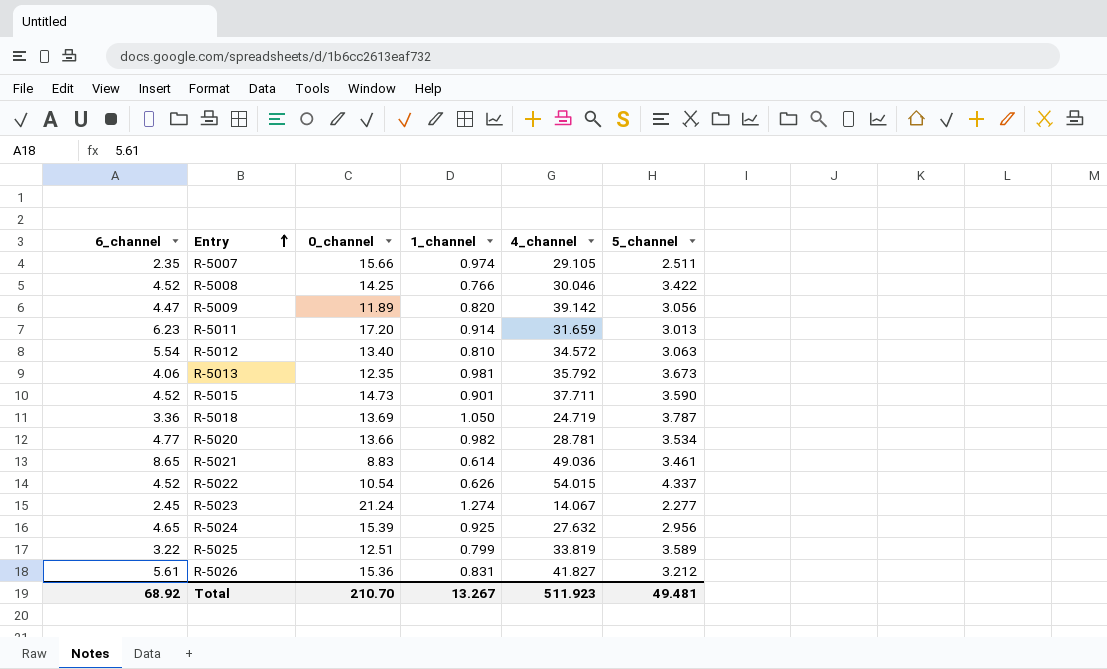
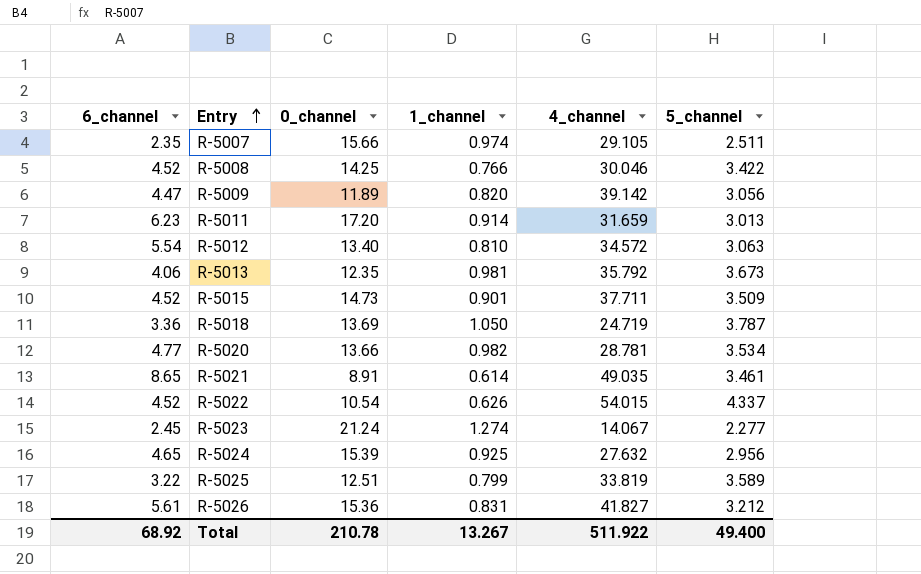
R-5015 | 5_channel: 3.590 -> 3.509
R-5021 | 0_channel: 8.83 -> 8.91
R-5021 | 4_channel: 49.036 -> 49.035
Total | 0_channel: 210.70 -> 210.78
Total | 4_channel: 511.923 -> 511.922
Total | 5_channel: 49.481 -> 49.400

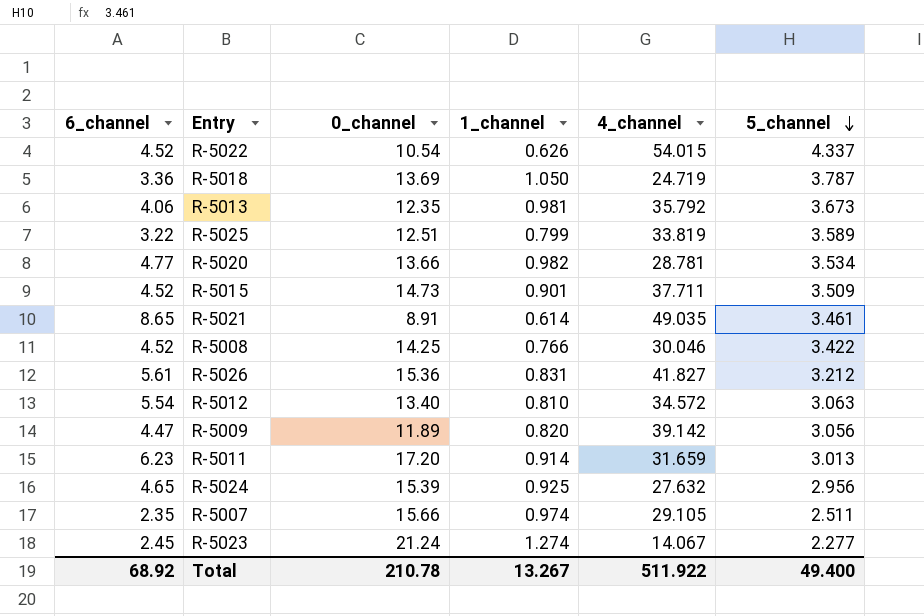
row order: Entry ascending -> 5_channel descending

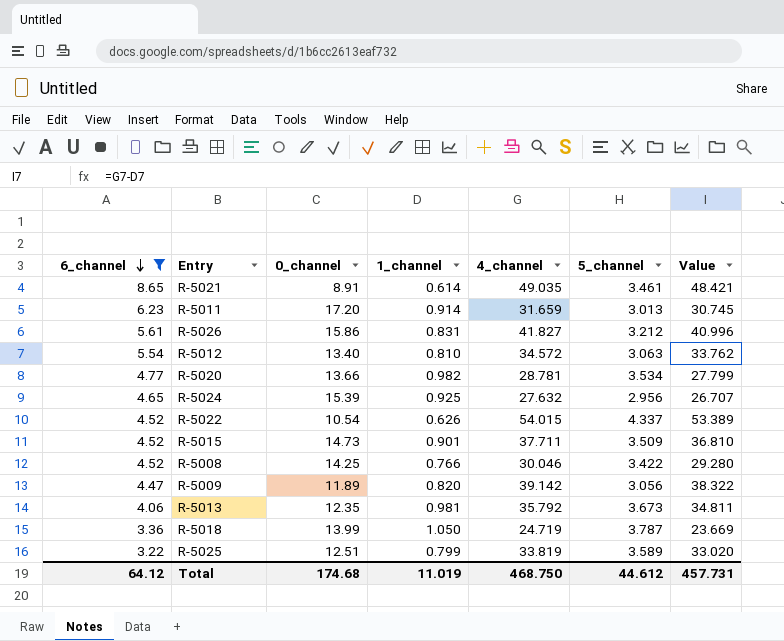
filter: none -> 6_channel >= 3.22
row order: 5_channel descending -> 6_channel descending
column Value | formula: none -> [4_channel] - [1_channel]
R-5026 | 0_channel: 15.36 -> 15.86
R-5018 | 0_channel: 13.69 -> 13.99
Total | 6_channel: 68.92 -> 64.12
Total | 0_channel: 210.78 -> 174.68
Total | 1_channel: 13.267 -> 11.019
Total | 4_channel: 511.922 -> 468.750
Total | 5_channel: 49.400 -> 44.612

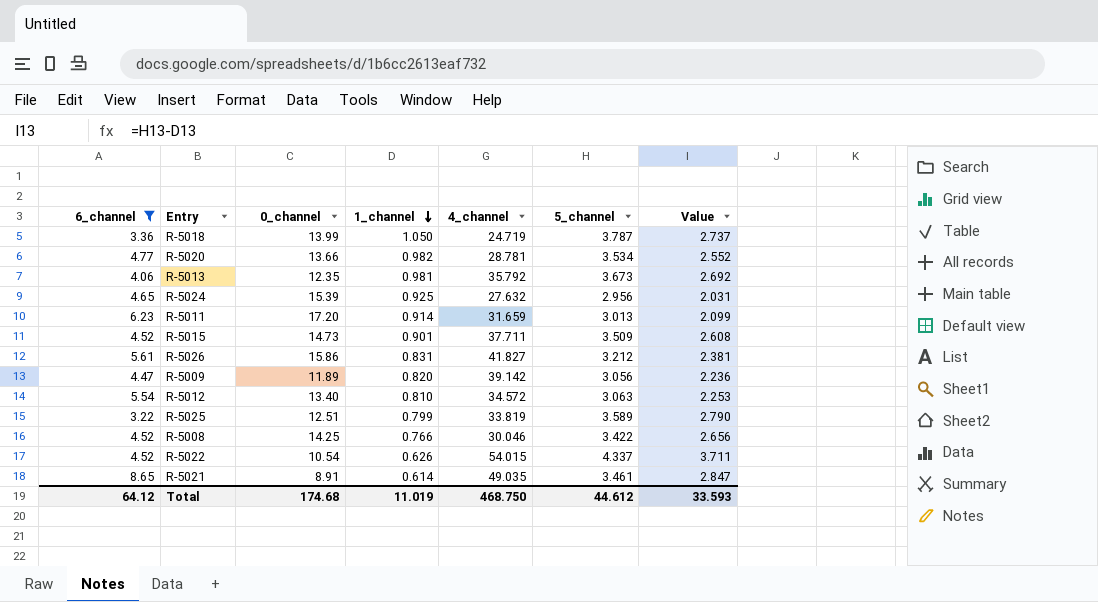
row order: 6_channel descending -> 1_channel descending
column Value | formula: [4_channel] - [1_channel] -> [5_channel] - [1_channel]
Total | Value: 457.731 -> 33.593

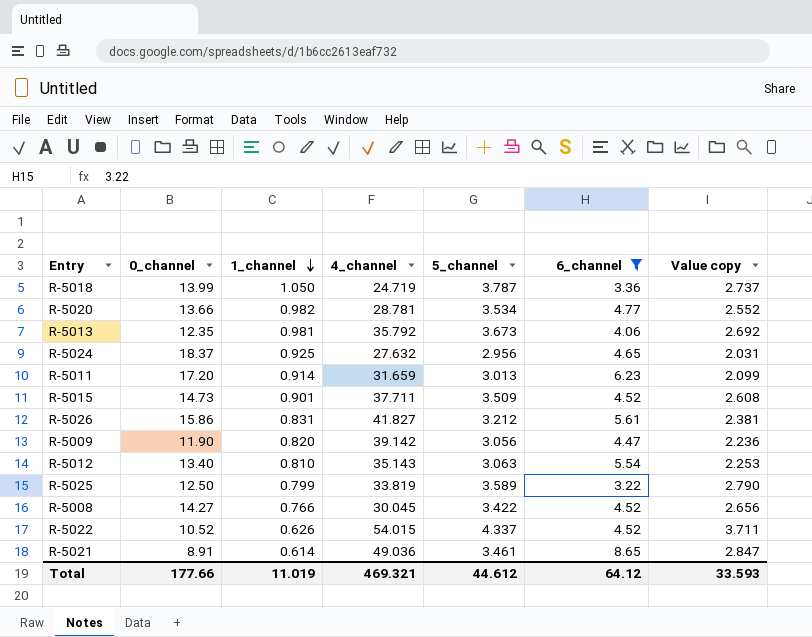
column 6_channel | position: 1 -> 6
column name: Value -> Value copy
R-5024 | 0_channel: 15.39 -> 18.37
R-5009 | 0_channel: 11.89 -> 11.90
R-5012 | 4_channel: 34.572 -> 35.143
R-5025 | 0_channel: 12.51 -> 12.50
R-5008 | 0_channel: 14.25 -> 14.27
R-5008 | 4_channel: 30.046 -> 30.045
R-5022 | 0_channel: 10.54 -> 10.52
R-5021 | 4_channel: 49.035 -> 49.036
Total | 0_channel: 174.68 -> 177.66
Total | 4_channel: 468.750 -> 469.321

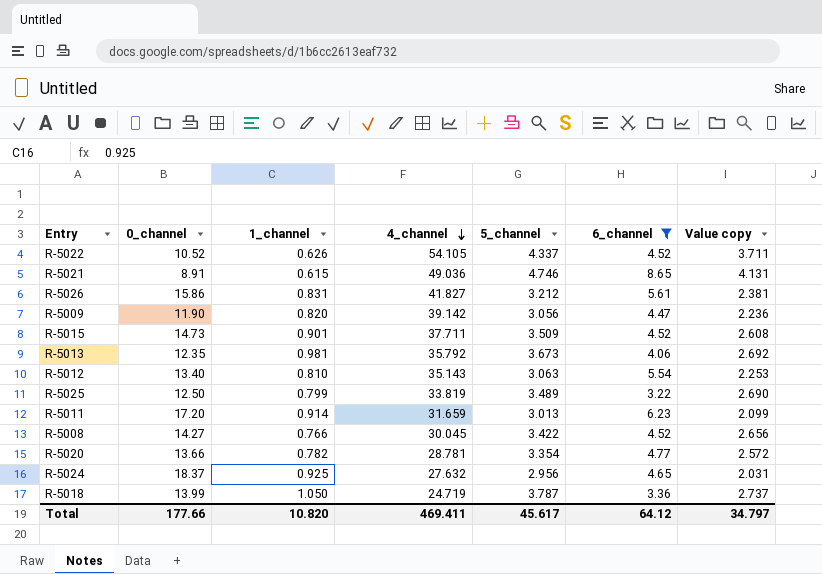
row order: 1_channel descending -> 4_channel descending
R-5022 | 4_channel: 54.015 -> 54.105
R-5021 | 1_channel: 0.614 -> 0.615
R-5021 | 5_channel: 3.461 -> 4.746
R-5021 | Value copy: 2.847 -> 4.131
R-5025 | 5_channel: 3.589 -> 3.489
R-5025 | Value copy: 2.790 -> 2.690
R-5020 | 1_channel: 0.982 -> 0.782
R-5020 | 5_channel: 3.534 -> 3.354
R-5020 | Value copy: 2.552 -> 2.572
Total | 1_channel: 11.019 -> 10.820
Total | 4_channel: 469.321 -> 469.411
Total | 5_channel: 44.612 -> 45.617
Total | Value copy: 33.593 -> 34.797

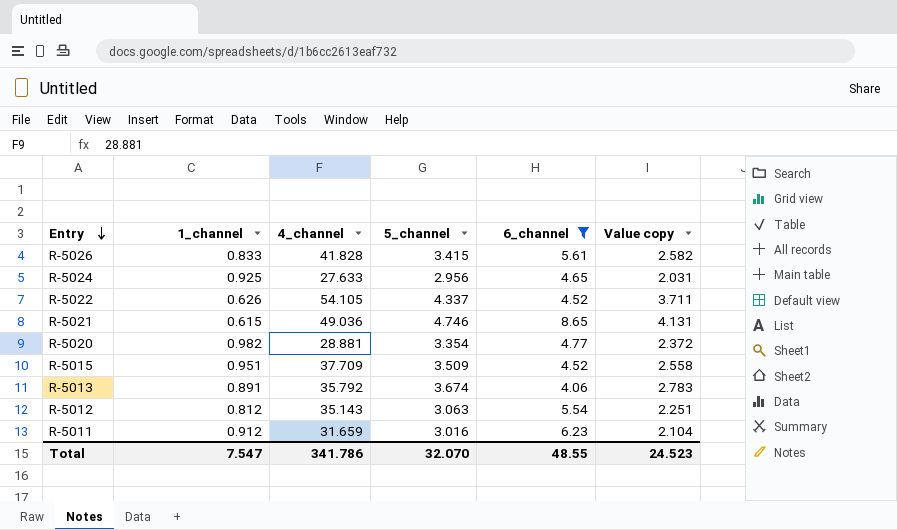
row order: 4_channel descending -> Entry descending
column 0_channel | position: 2 -> none
row R-5009: 11.90 | 0.820 | 39.142 | 3.056 | 4.47 | 2.236 -> none
row R-5025: 12.50 | 0.799 | 33.819 | 3.489 | 3.22 | 2.690 -> none
row R-5008: 14.27 | 0.766 | 30.045 | 3.422 | 4.52 | 2.656 -> none
row R-5018: 13.99 | 1.050 | 24.719 | 3.787 | 3.36 | 2.737 -> none
R-5026 | 1_channel: 0.831 -> 0.833
R-5026 | 4_channel: 41.827 -> 41.828
R-5026 | 5_channel: 3.212 -> 3.415
R-5026 | Value copy: 2.381 -> 2.582
R-5024 | 4_channel: 27.632 -> 27.633
R-5020 | 1_channel: 0.782 -> 0.982
R-5020 | 4_channel: 28.781 -> 28.881
R-5020 | Value copy: 2.572 -> 2.372
R-5015 | 1_channel: 0.901 -> 0.951
R-5015 | 4_channel: 37.711 -> 37.709
R-5015 | Value copy: 2.608 -> 2.558
R-5013 | 1_channel: 0.981 -> 0.891
R-5013 | 5_channel: 3.673 -> 3.674
R-5013 | Value copy: 2.692 -> 2.783
R-5012 | 1_channel: 0.810 -> 0.812
R-5012 | Value copy: 2.253 -> 2.251
R-5011 | 1_channel: 0.914 -> 0.912
R-5011 | 5_channel: 3.013 -> 3.016
R-5011 | Value copy: 2.099 -> 2.104
Total | 1_channel: 10.820 -> 7.547
Total | 4_channel: 469.411 -> 341.786
Total | 5_channel: 45.617 -> 32.070
Total | 6_channel: 64.12 -> 48.55
Total | Value copy: 34.797 -> 24.523

